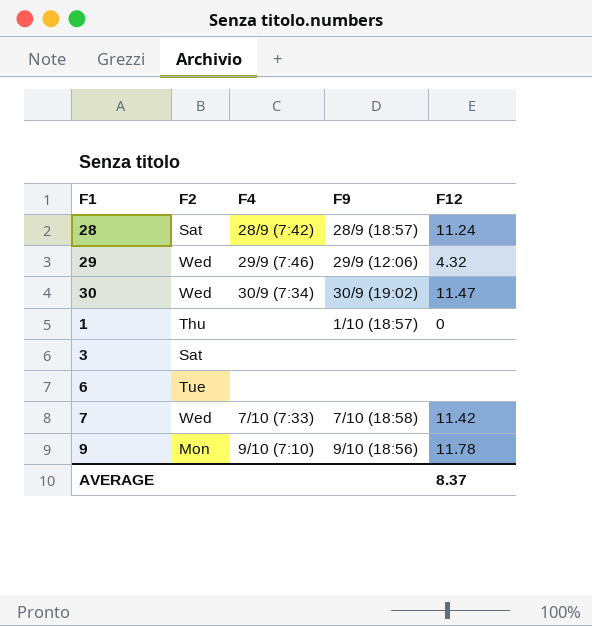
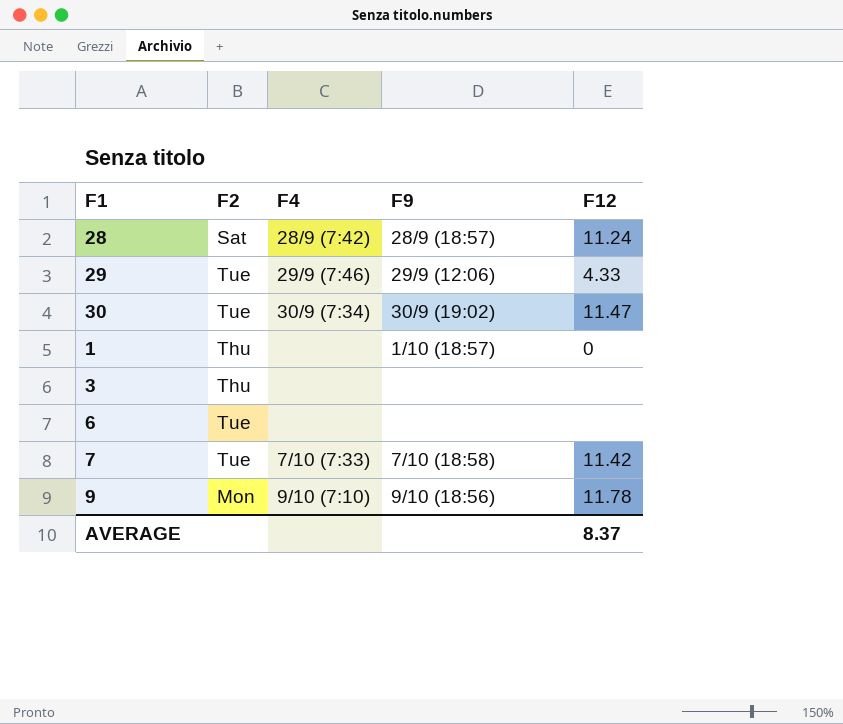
29 | F2: Wed -> Tue
29 | F12: 4.32 -> 4.33
30 | F2: Wed -> Tue
3 | F2: Sat -> Thu
7 | F2: Wed -> Tue

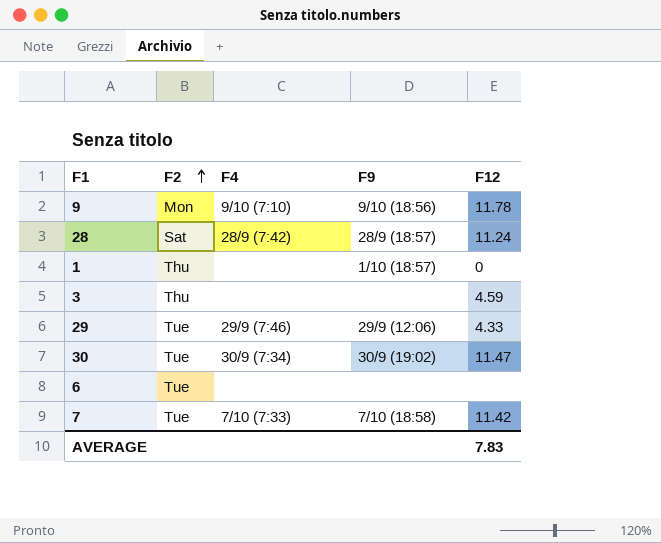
row order: none -> F2 ascending
3 | F12: none -> 4.59
AVERAGE | F12: 8.37 -> 7.83

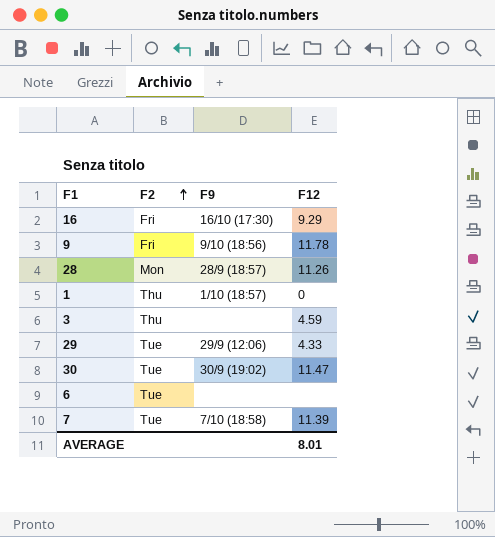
column F4 | position: 3 -> none
row 16: none -> Fri | 16/10 (17:30) | 9.29
9 | F2: Mon -> Fri
28 | F2: Sat -> Mon
28 | F12: 11.24 -> 11.26
7 | F12: 11.42 -> 11.39
AVERAGE | F12: 7.83 -> 8.01

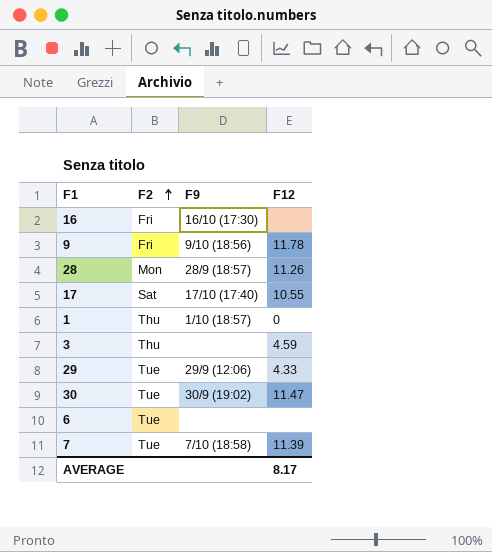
16 | F12: 9.29 -> none
row 17: none -> Sat | 17/10 (17:40) | 10.55
AVERAGE | F12: 8.01 -> 8.17

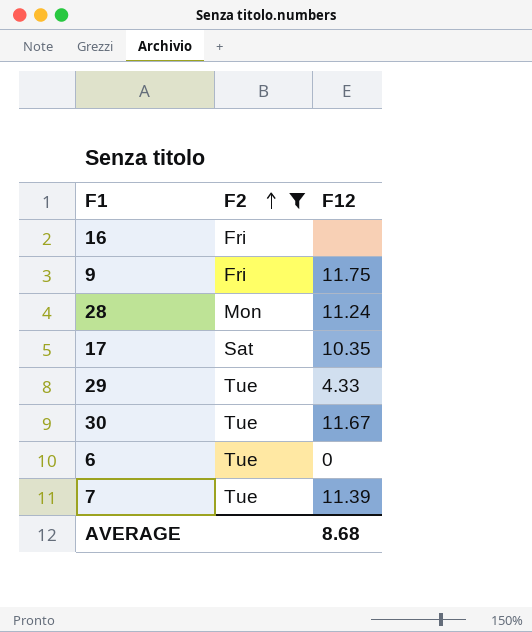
filter: none -> F2 != Thu
column F9 | position: 3 -> none
9 | F12: 11.78 -> 11.75
28 | F12: 11.26 -> 11.24
17 | F12: 10.55 -> 10.35
30 | F12: 11.47 -> 11.67
6 | F12: none -> 0
AVERAGE | F12: 8.17 -> 8.68

